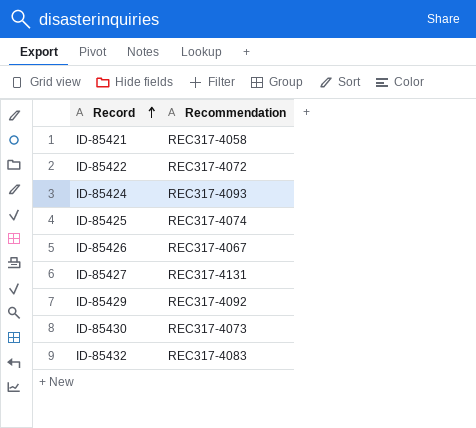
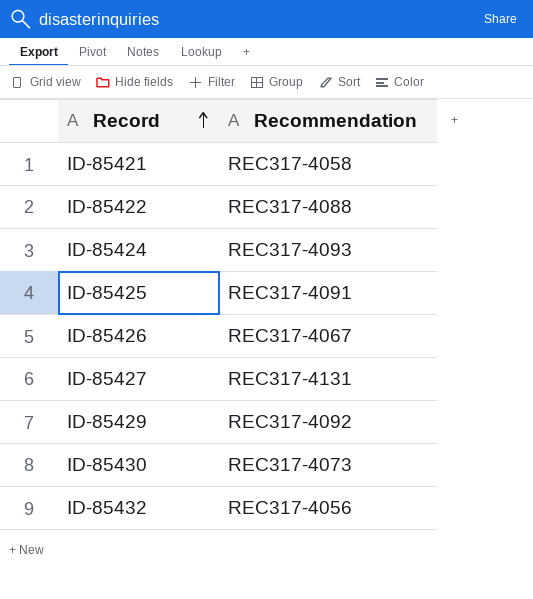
ID-85422 | Recommendation: REC317-4072 -> REC317-4088
ID-85425 | Recommendation: REC317-4074 -> REC317-4091
ID-85432 | Recommendation: REC317-4083 -> REC317-4056

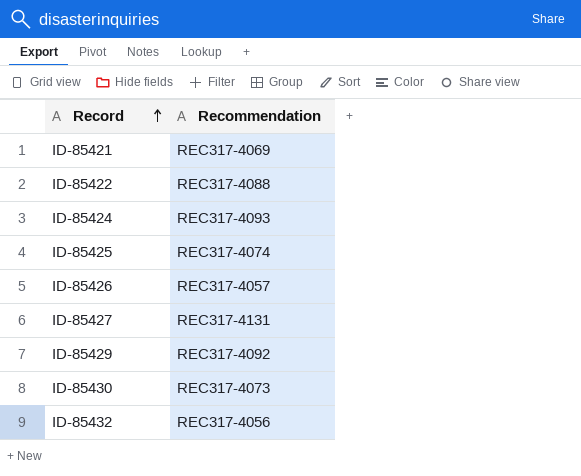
ID-85421 | Recommendation: REC317-4058 -> REC317-4069
ID-85425 | Recommendation: REC317-4091 -> REC317-4074
ID-85426 | Recommendation: REC317-4067 -> REC317-4057

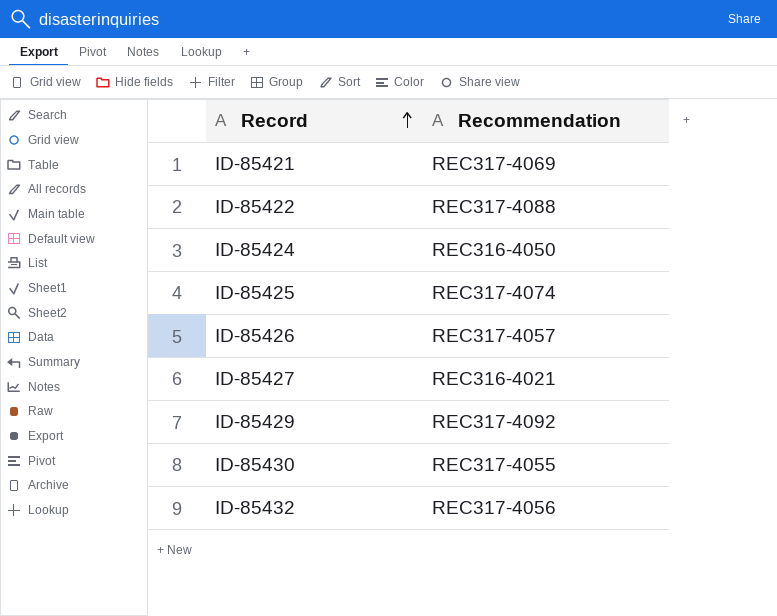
ID-85424 | Recommendation: REC317-4093 -> REC316-4050
ID-85427 | Recommendation: REC317-4131 -> REC316-4021
ID-85430 | Recommendation: REC317-4073 -> REC317-4055

